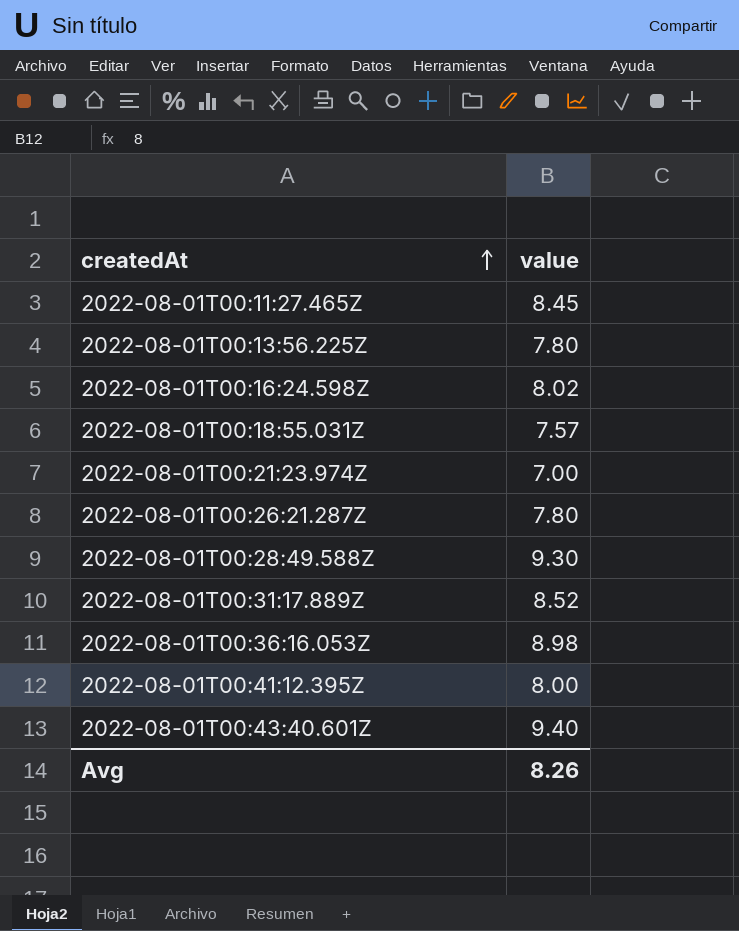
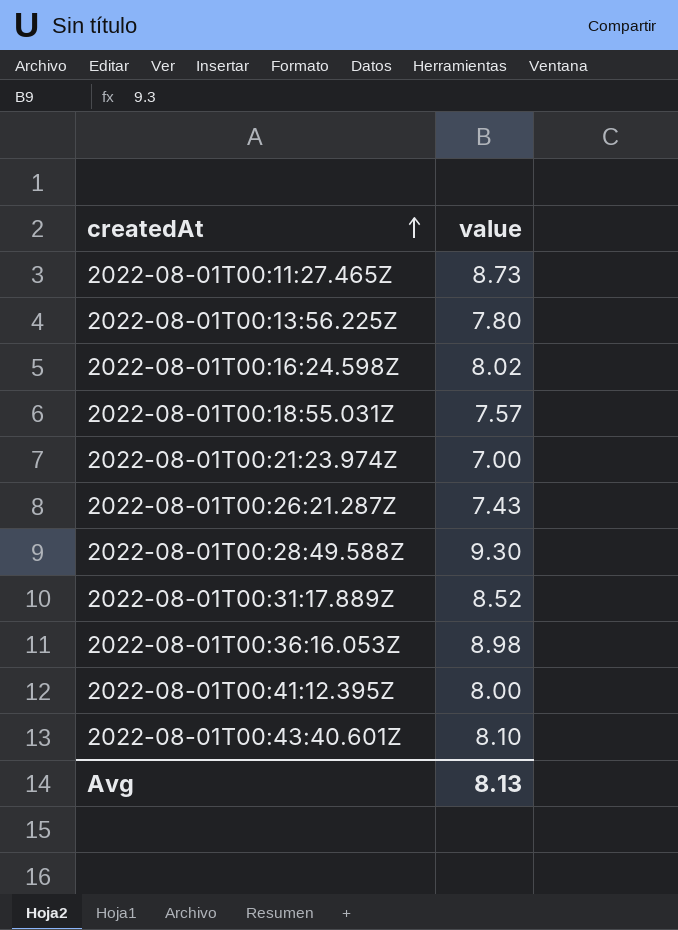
2022-08-01T00:11:27.465Z | value: 8.45 -> 8.73
2022-08-01T00:26:21.287Z | value: 7.80 -> 7.43
2022-08-01T00:43:40.601Z | value: 9.40 -> 8.10
Avg | value: 8.26 -> 8.13

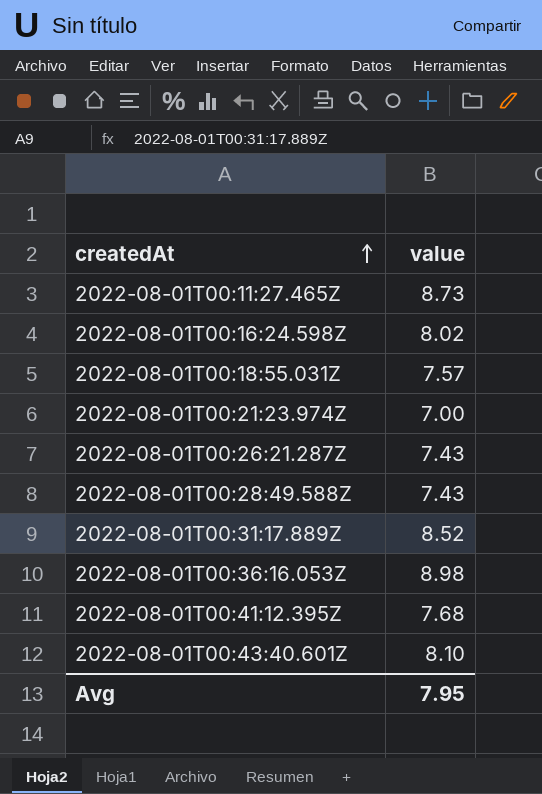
row 2022-08-01T00:13:56.225Z: 7.80 -> none
2022-08-01T00:28:49.588Z | value: 9.30 -> 7.43
2022-08-01T00:41:12.395Z | value: 8.00 -> 7.68
Avg | value: 8.13 -> 7.95

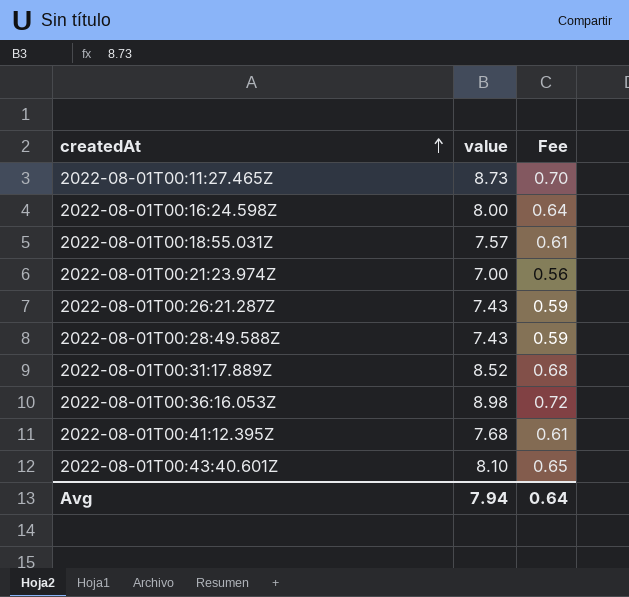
column Fee | formula: none -> [value] * 0.08
2022-08-01T00:16:24.598Z | value: 8.02 -> 8.00
Avg | value: 7.95 -> 7.94

